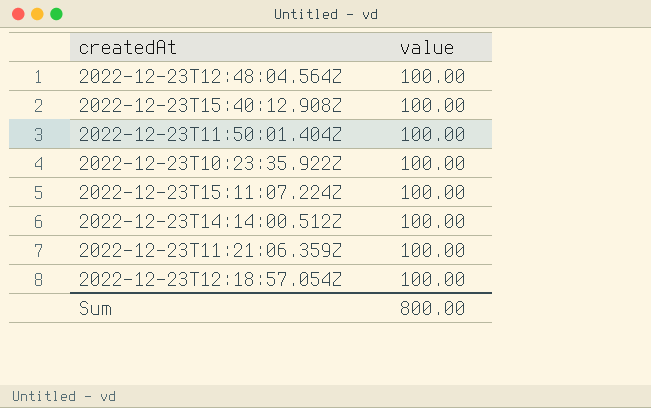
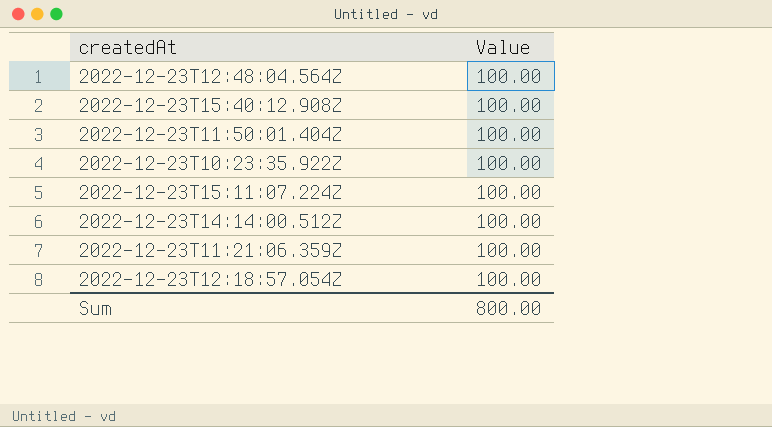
column name: value -> Value

